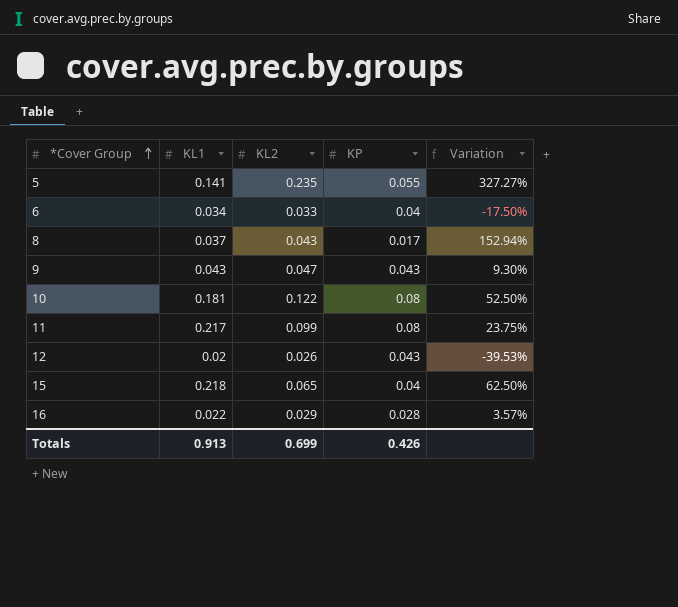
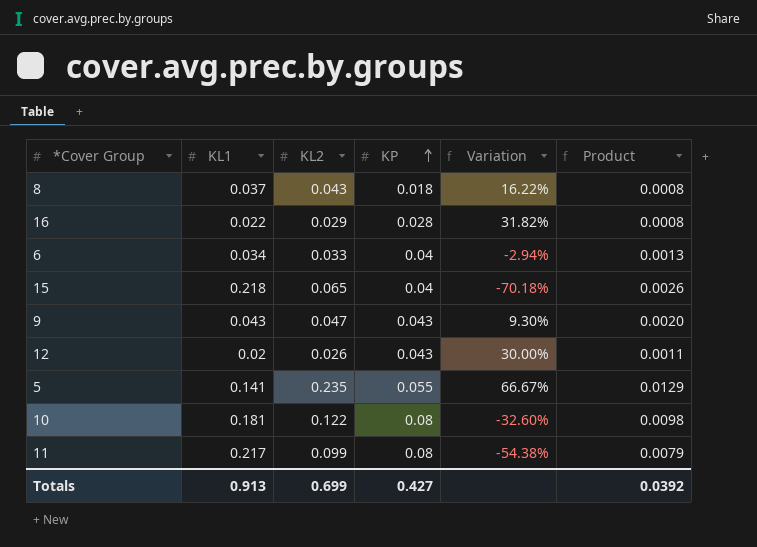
row order: *Cover Group ascending -> KP ascending
column Variation | formula: ([KL2] - [KP]) / [KP] -> ([KL2] - [KL1]) / [KL1]
column Product | formula: none -> [KL2] * [KP]
8 | KP: 0.017 -> 0.018
Totals | KP: 0.426 -> 0.427

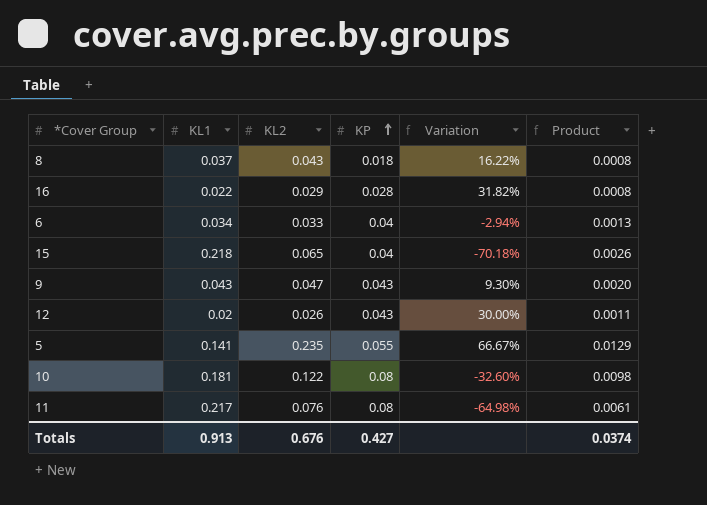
11 | KL2: 0.099 -> 0.076
11 | Variation: -54.38% -> -64.98%
11 | Product: 0.0079 -> 0.0061
Totals | KL2: 0.699 -> 0.676
Totals | Product: 0.0392 -> 0.0374

